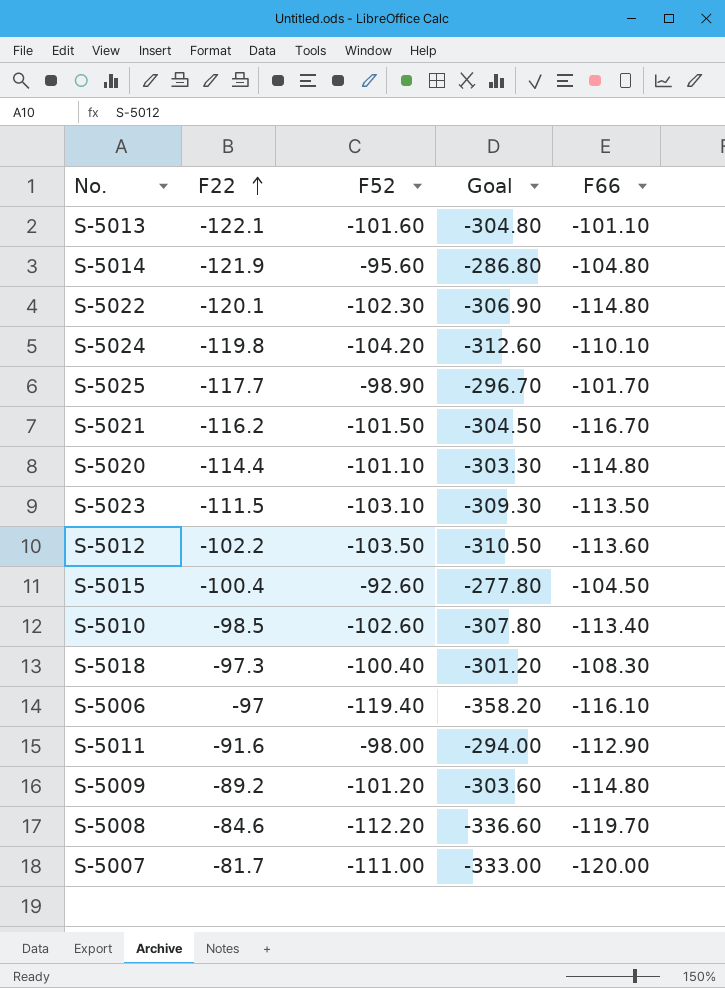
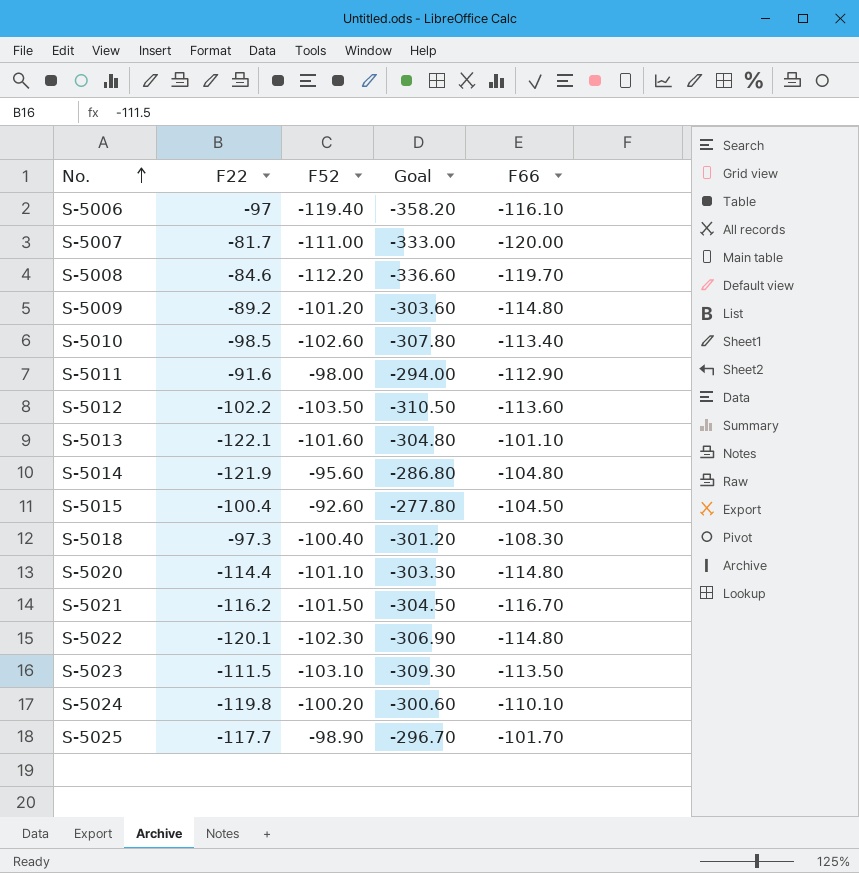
row order: F22 ascending -> No. ascending
S-5024 | F52: -104.20 -> -100.20
S-5024 | Goal: -312.60 -> -300.60

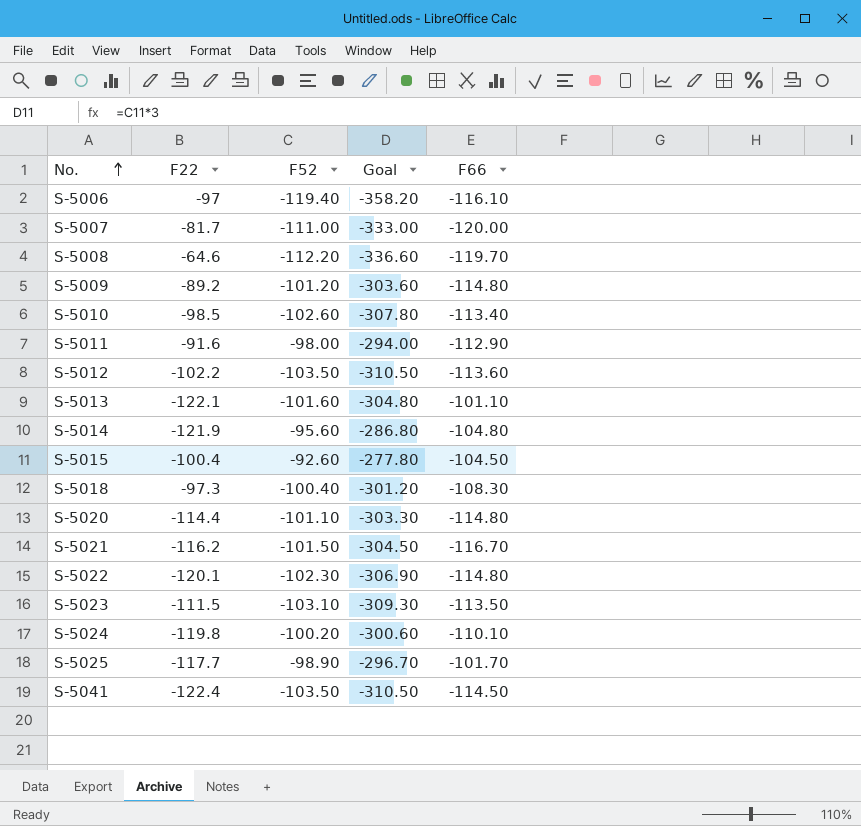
S-5008 | F22: -84.6 -> -64.6
row S-5041: none -> -122.4 | -103.50 | -310.50 | -114.50

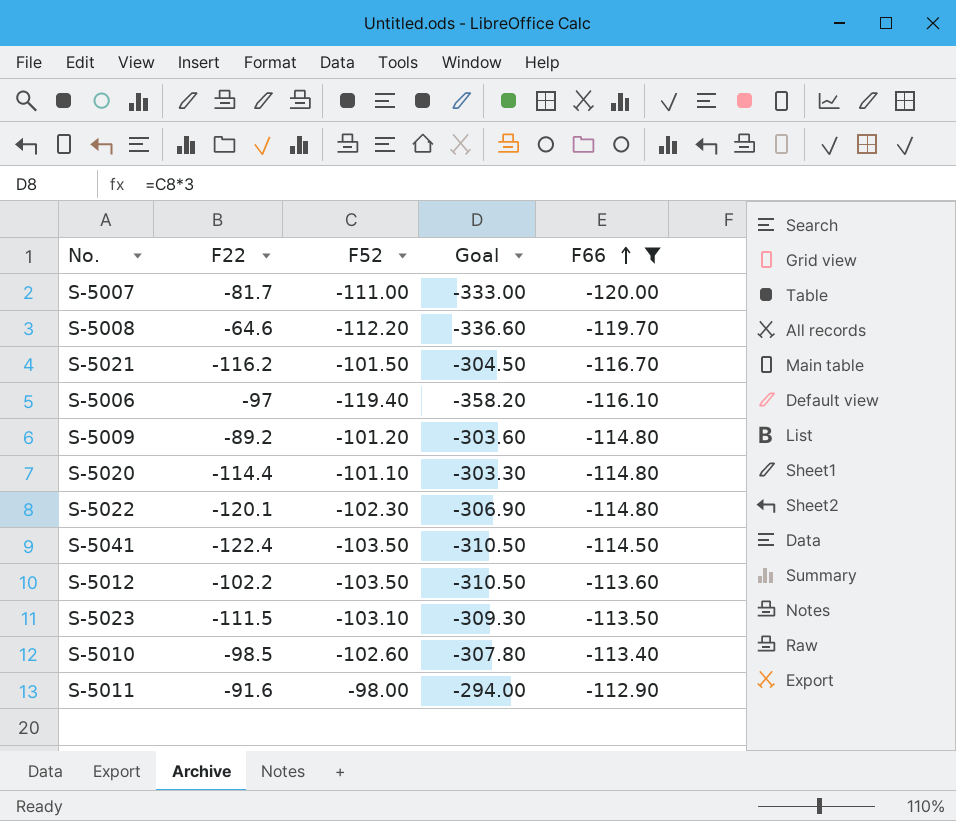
filter: none -> F66 <= -112.90
row order: No. ascending -> F66 ascending

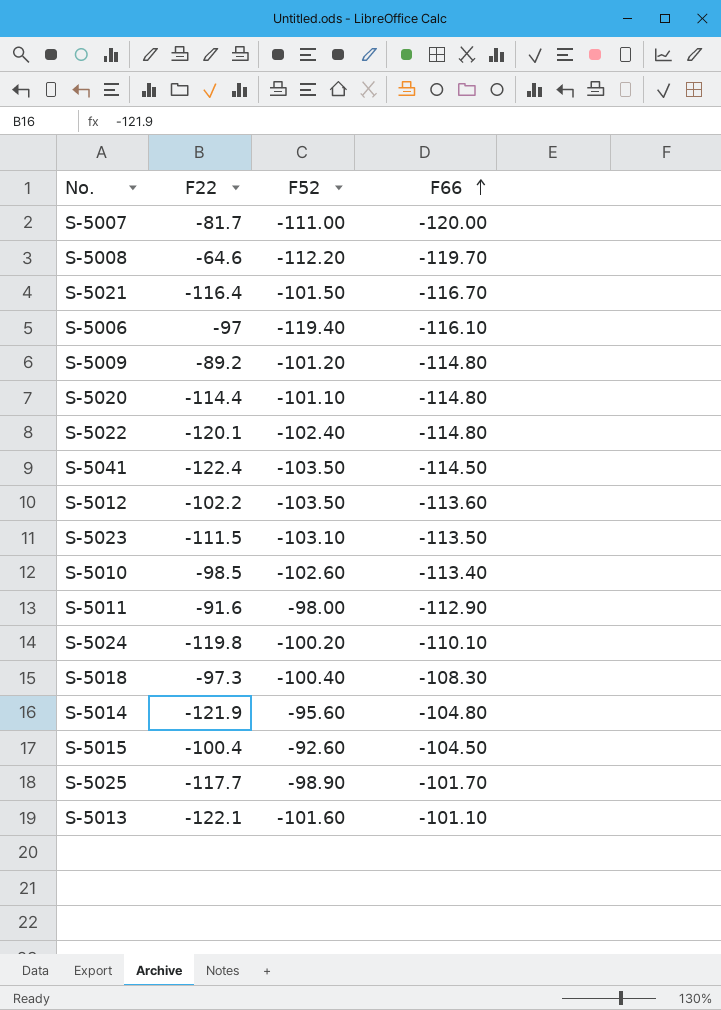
filter: F66 <= -112.90 -> none
column Goal | formula: [F52] * 3 -> none
S-5021 | F22: -116.2 -> -116.4
S-5022 | F52: -102.30 -> -102.40

